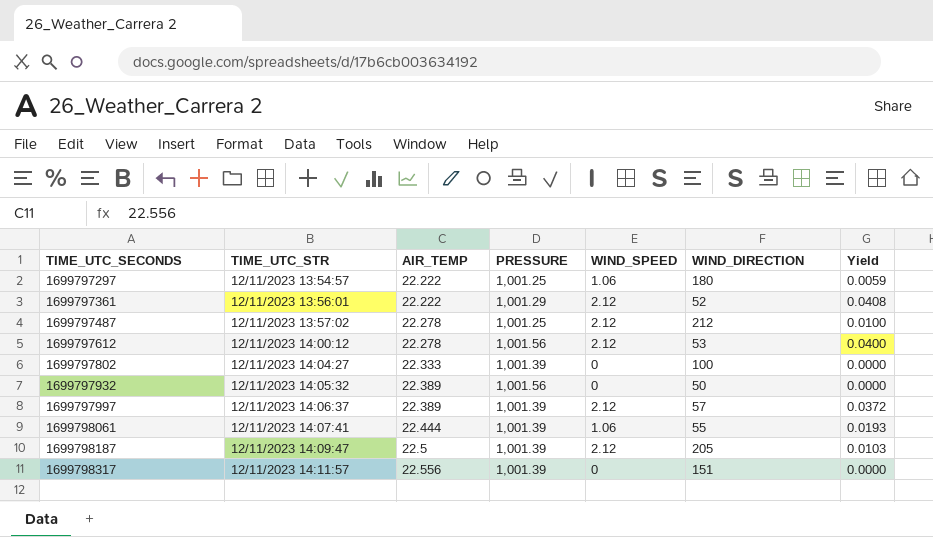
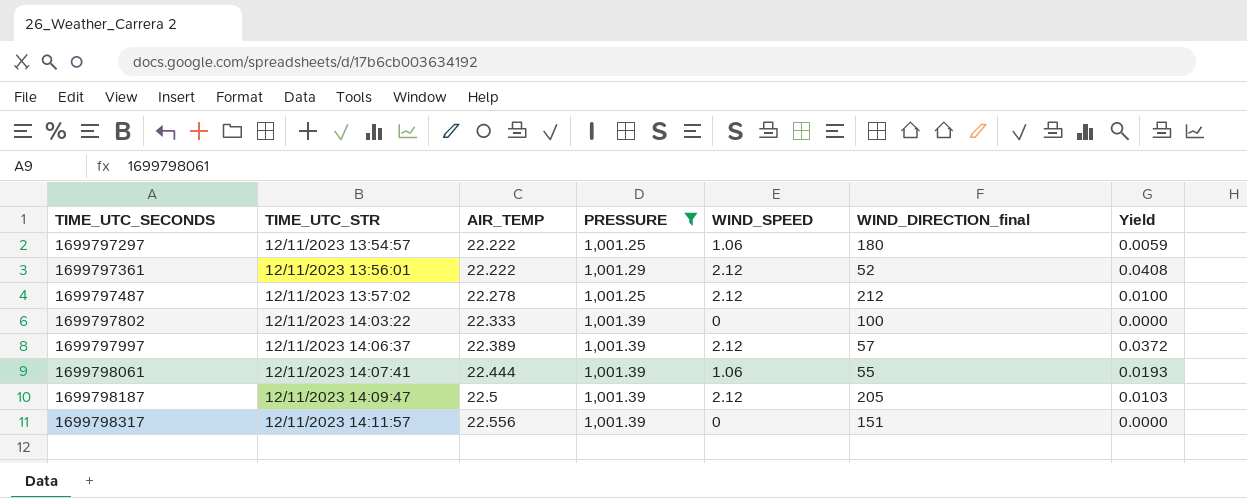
filter: none -> PRESSURE != 1,001.56
column name: WIND_DIRECTION -> WIND_DIRECTION_final
1699797802 | TIME_UTC_STR: 12/11/2023 14:04:27 -> 12/11/2023 14:03:22

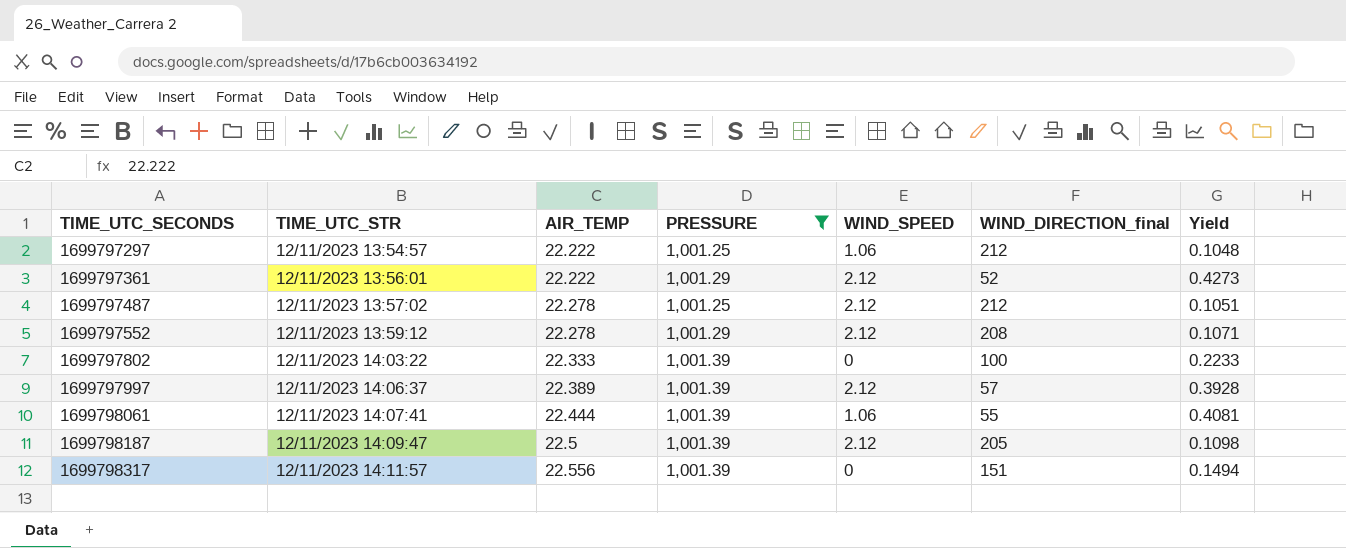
column Yield | formula: [WIND_SPEED] / [WIND_DIRECTION_final] -> [AIR_TEMP] / [WIND_DIRECTION_final]
1699797297 | WIND_DIRECTION_final: 180 -> 212
row 1699797552: none -> 12/11/2023 13:59:12 | 22.278 | 1,001.29 | 2.12 | 208 | 0.1071

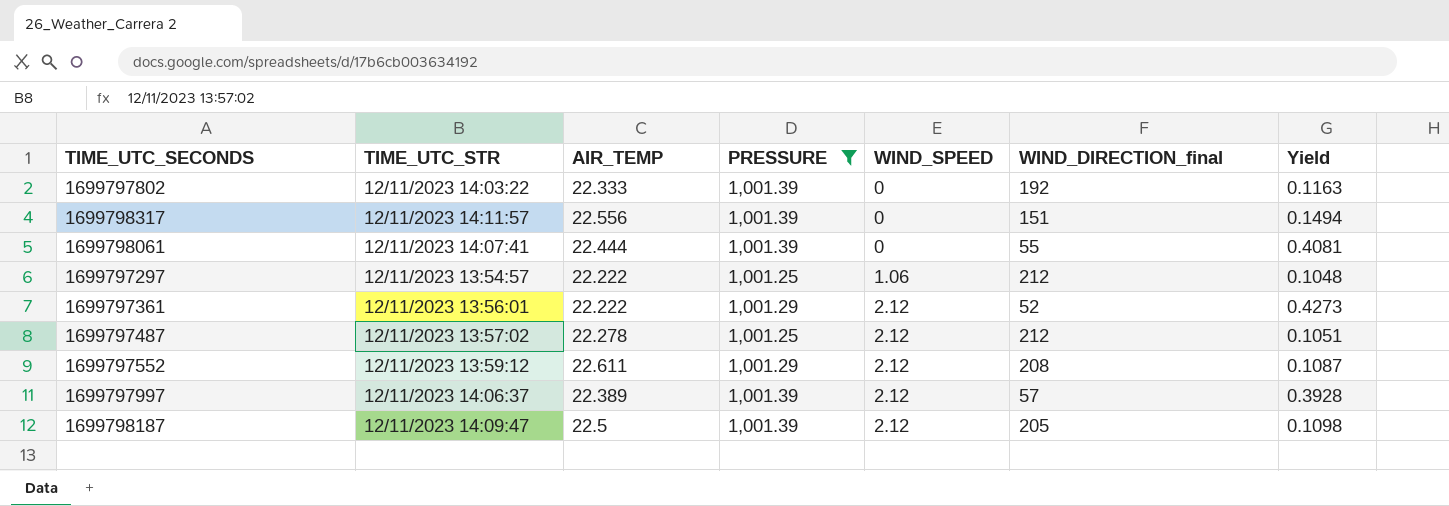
row order: TIME_UTC_SECONDS ascending -> WIND_SPEED ascending
1699797802 | WIND_DIRECTION_final: 100 -> 192
1699797802 | Yield: 0.2233 -> 0.1163
1699798061 | WIND_SPEED: 1.06 -> 0
1699797552 | AIR_TEMP: 22.278 -> 22.611
1699797552 | Yield: 0.1071 -> 0.1087

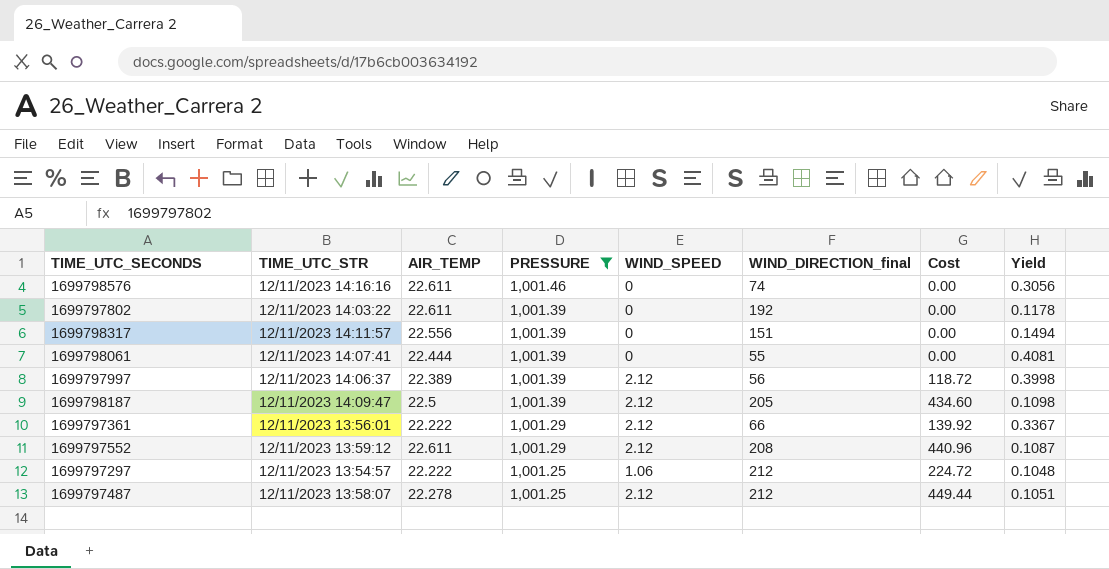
row order: WIND_SPEED ascending -> PRESSURE descending
column Cost | formula: none -> [WIND_SPEED] * [WIND_DIRECTION_final]
row 1699798576: none -> 12/11/2023 14:16:16 | 22.611 | 1,001.46 | 0 | 74 | 0.00 | 0.3056
1699797802 | AIR_TEMP: 22.333 -> 22.611
1699797802 | Yield: 0.1163 -> 0.1178
1699797997 | WIND_DIRECTION_final: 57 -> 56
1699797997 | Yield: 0.3928 -> 0.3998
1699797361 | WIND_DIRECTION_final: 52 -> 66
1699797361 | Yield: 0.4273 -> 0.3367
1699797487 | TIME_UTC_STR: 12/11/2023 13:57:02 -> 12/11/2023 13:58:07

